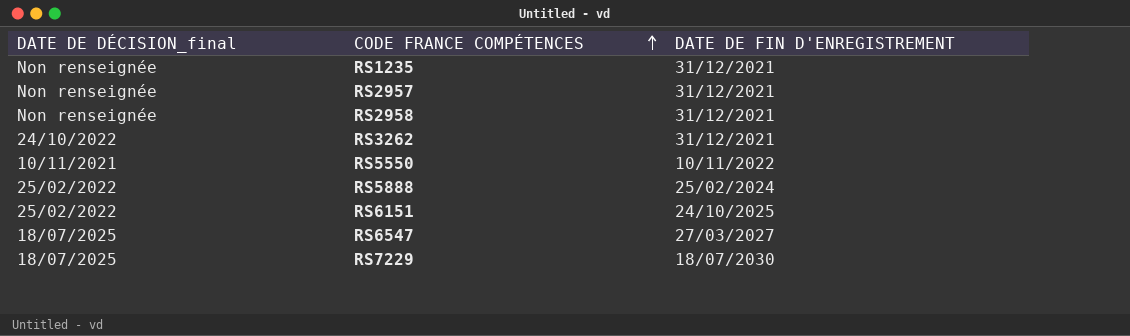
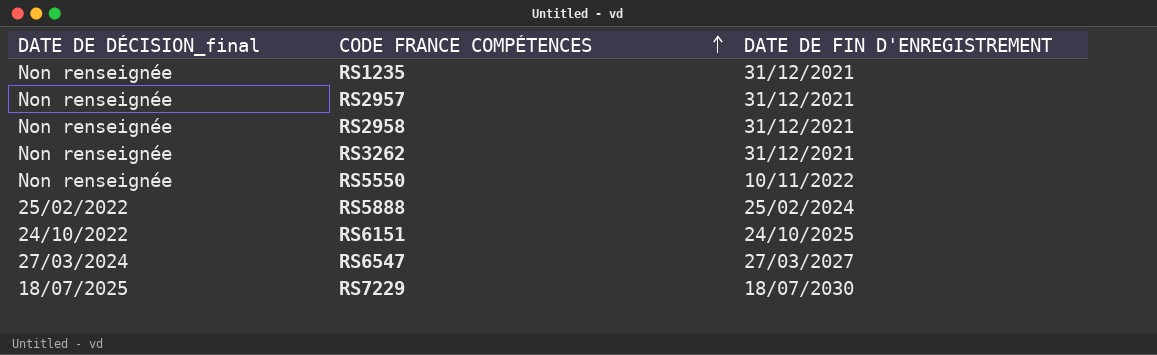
RS3262 | DATE DE DÉCISION_final: 24/10/2022 -> Non renseignée
RS5550 | DATE DE DÉCISION_final: 10/11/2021 -> Non renseignée
RS6151 | DATE DE DÉCISION_final: 25/02/2022 -> 24/10/2022
RS6547 | DATE DE DÉCISION_final: 18/07/2025 -> 27/03/2024

